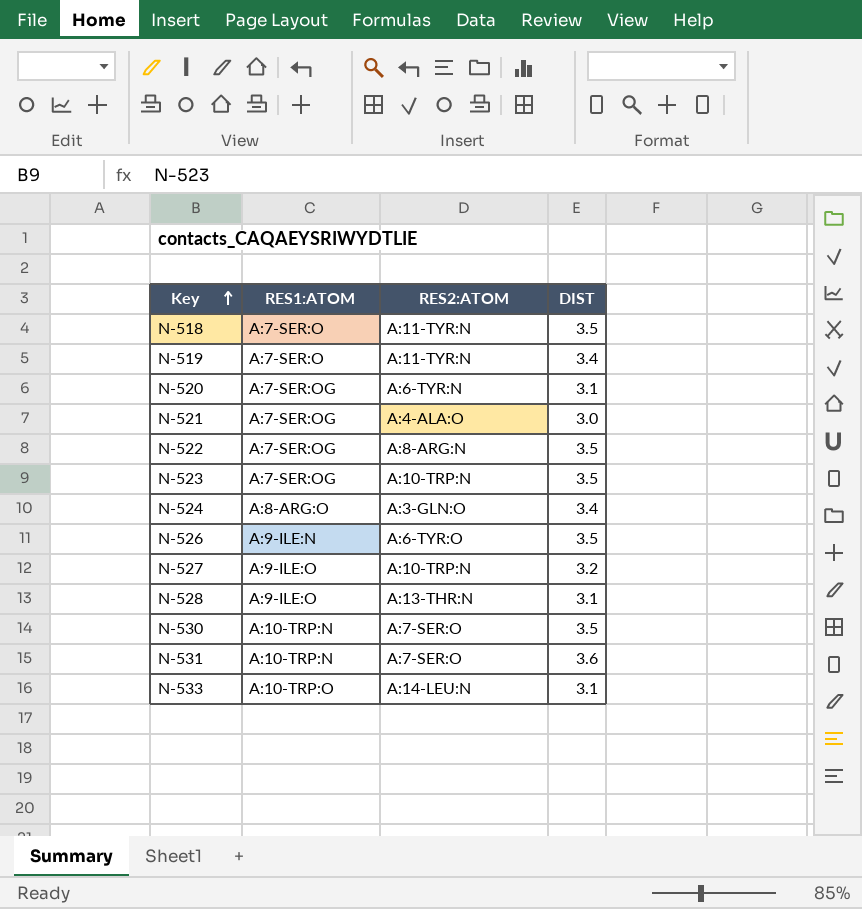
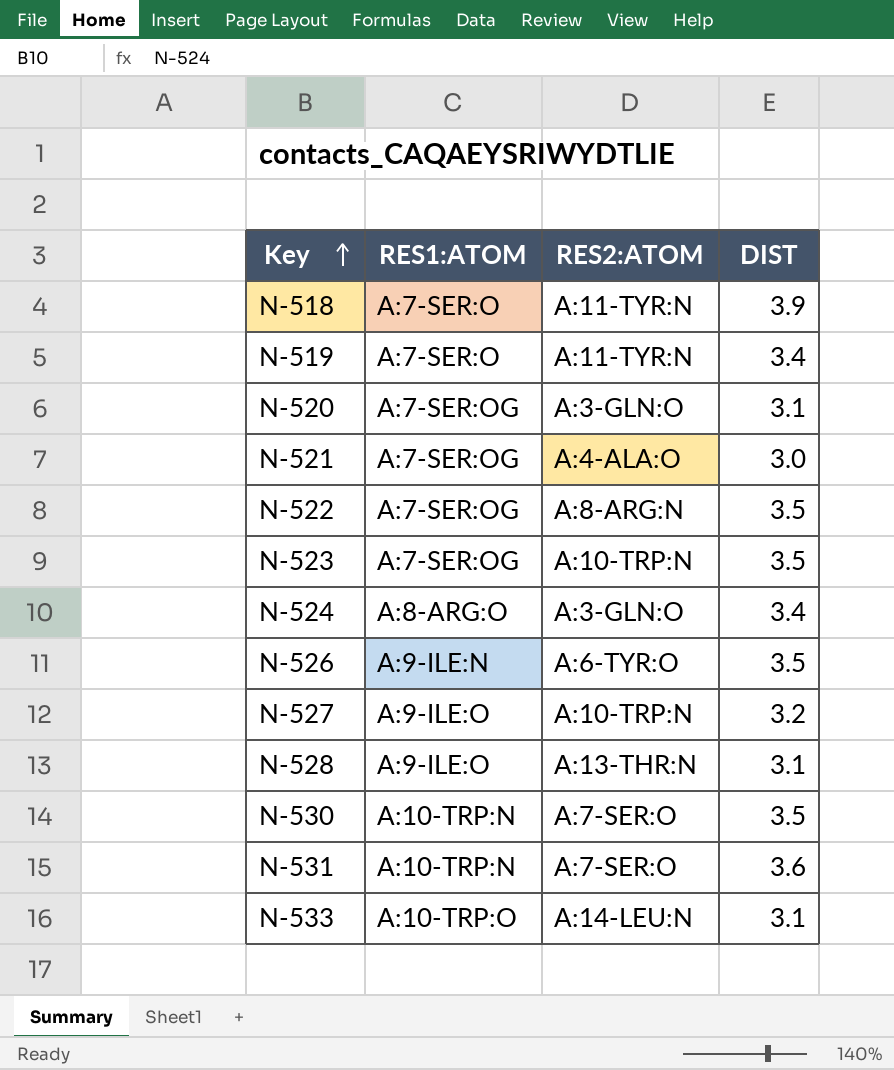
N-518 | DIST: 3.5 -> 3.9
N-520 | RES2:ATOM: A:6-TYR:N -> A:3-GLN:O

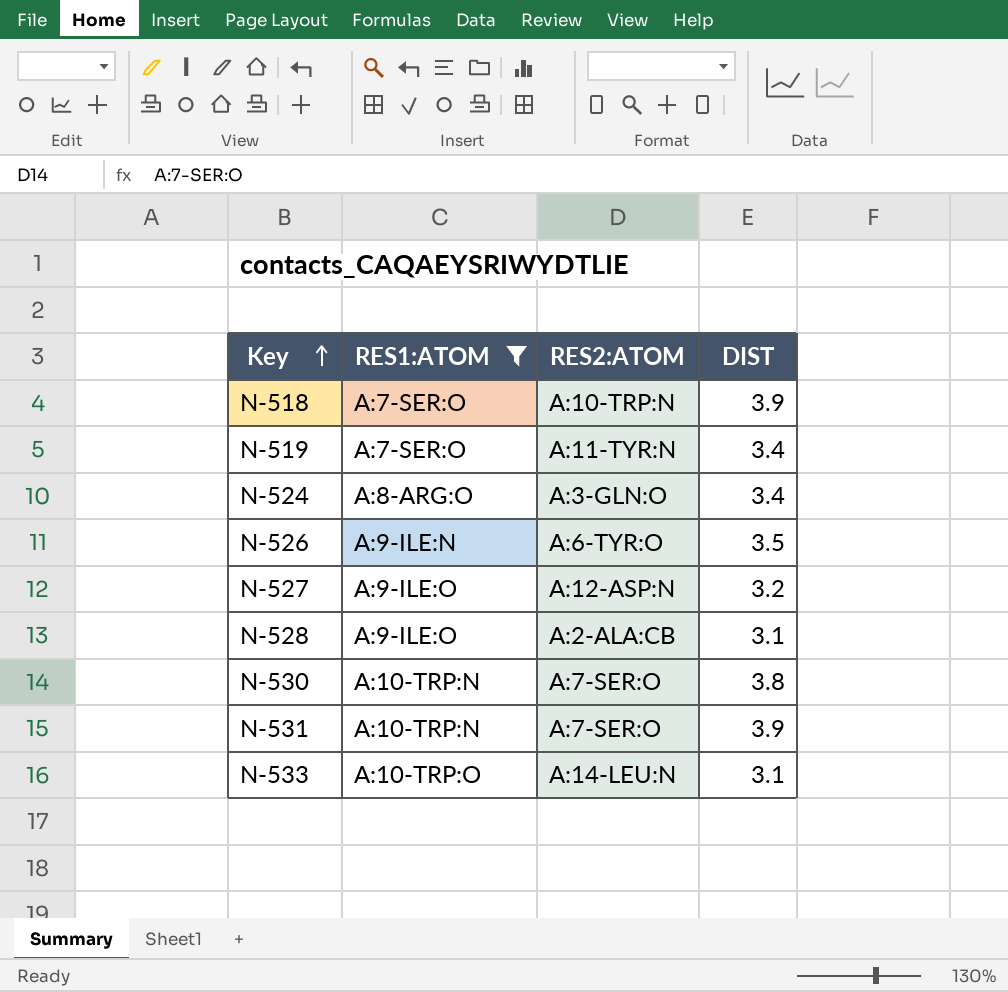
filter: none -> RES1:ATOM != A:7-SER:OG
N-518 | RES2:ATOM: A:11-TYR:N -> A:10-TRP:N
N-527 | RES2:ATOM: A:10-TRP:N -> A:12-ASP:N
N-528 | RES2:ATOM: A:13-THR:N -> A:2-ALA:CB
N-530 | DIST: 3.5 -> 3.8
N-531 | DIST: 3.6 -> 3.9

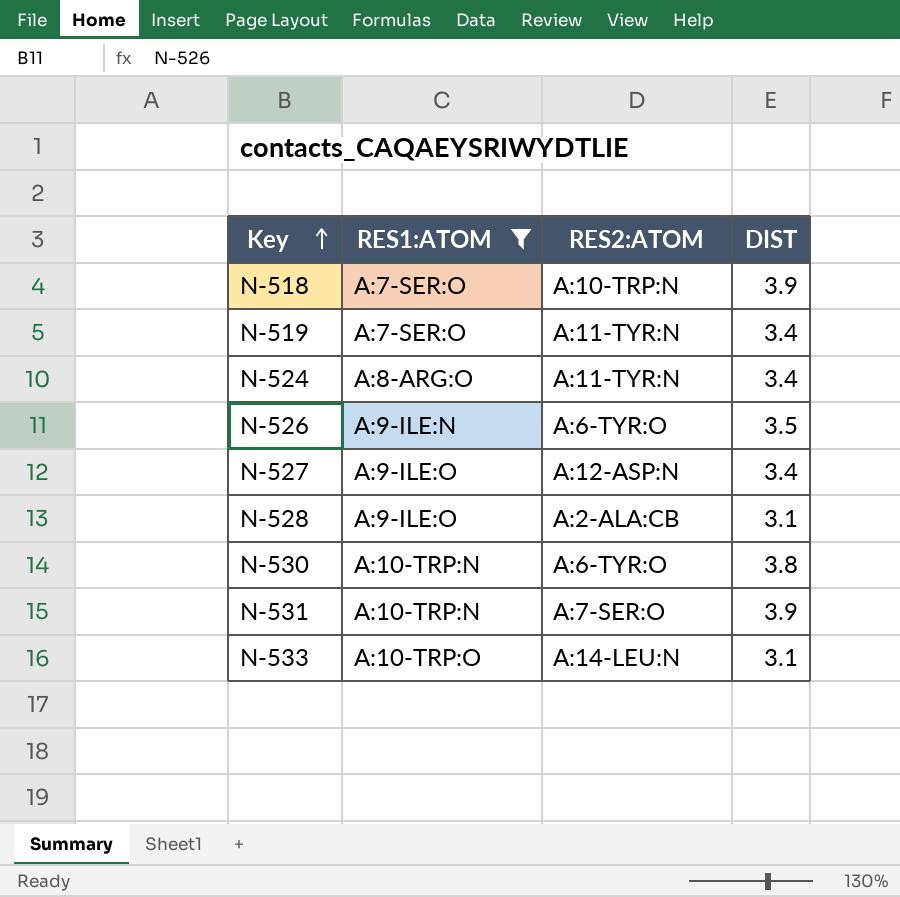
N-524 | RES2:ATOM: A:3-GLN:O -> A:11-TYR:N
N-527 | DIST: 3.2 -> 3.4
N-530 | RES2:ATOM: A:7-SER:O -> A:6-TYR:O

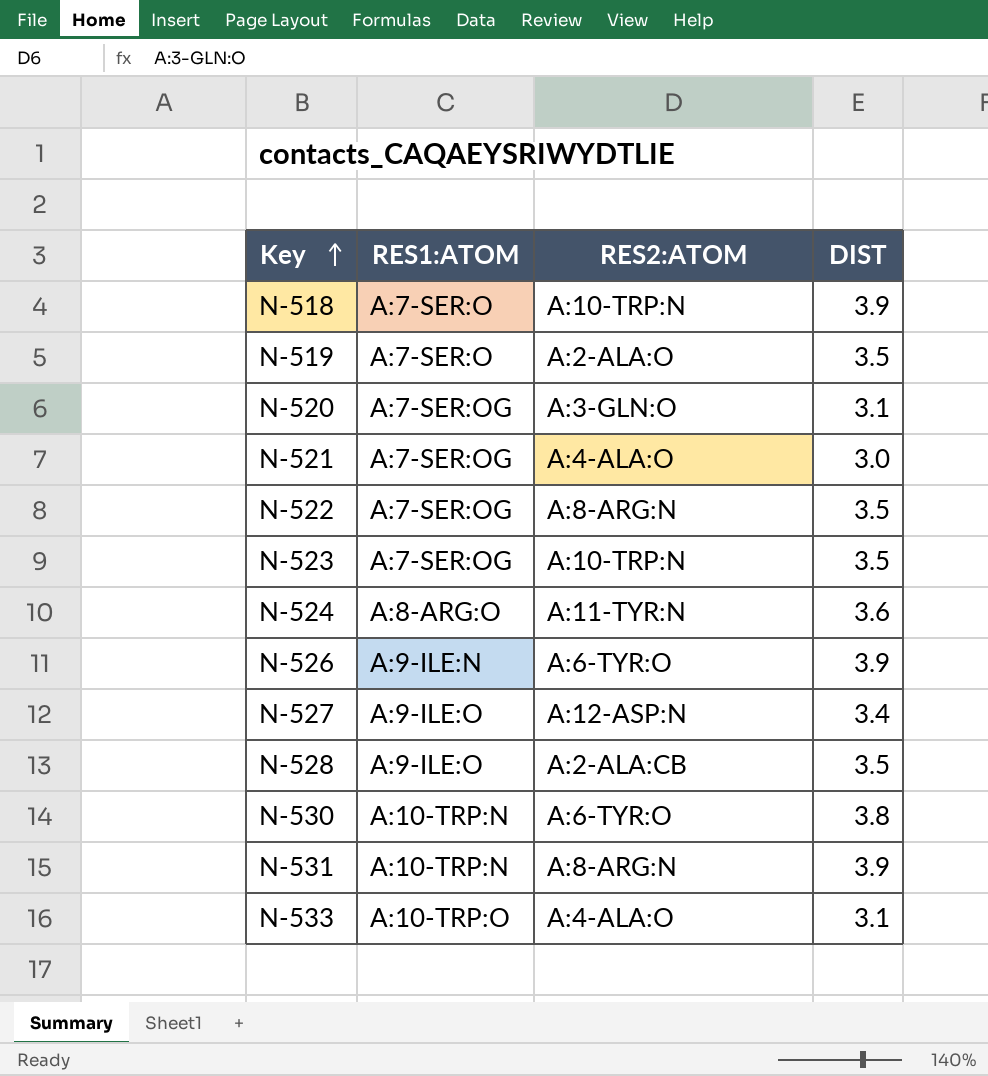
filter: RES1:ATOM != A:7-SER:OG -> none
N-519 | RES2:ATOM: A:11-TYR:N -> A:2-ALA:O
N-519 | DIST: 3.4 -> 3.5
N-524 | DIST: 3.4 -> 3.6
N-526 | DIST: 3.5 -> 3.9
N-528 | DIST: 3.1 -> 3.5
N-531 | RES2:ATOM: A:7-SER:O -> A:8-ARG:N
N-533 | RES2:ATOM: A:14-LEU:N -> A:4-ALA:O

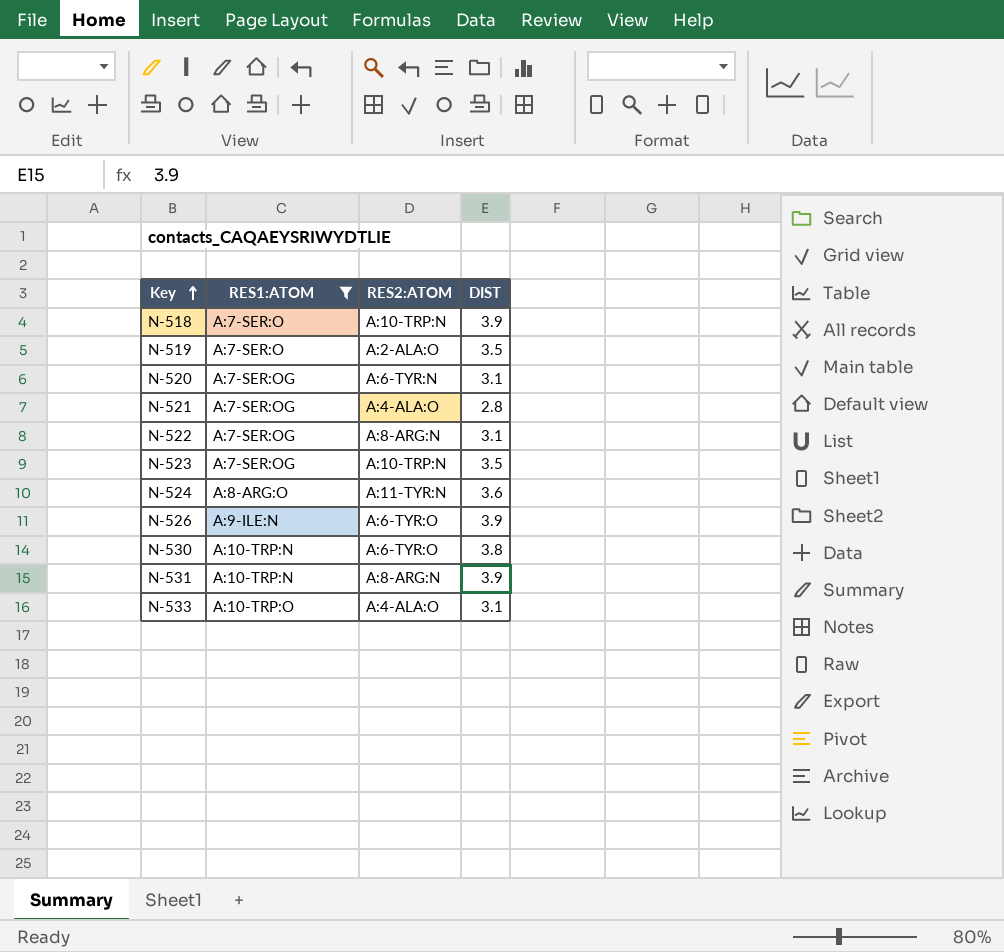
filter: none -> RES1:ATOM != A:9-ILE:O
N-520 | RES2:ATOM: A:3-GLN:O -> A:6-TYR:N
N-521 | DIST: 3.0 -> 2.8
N-522 | DIST: 3.5 -> 3.1

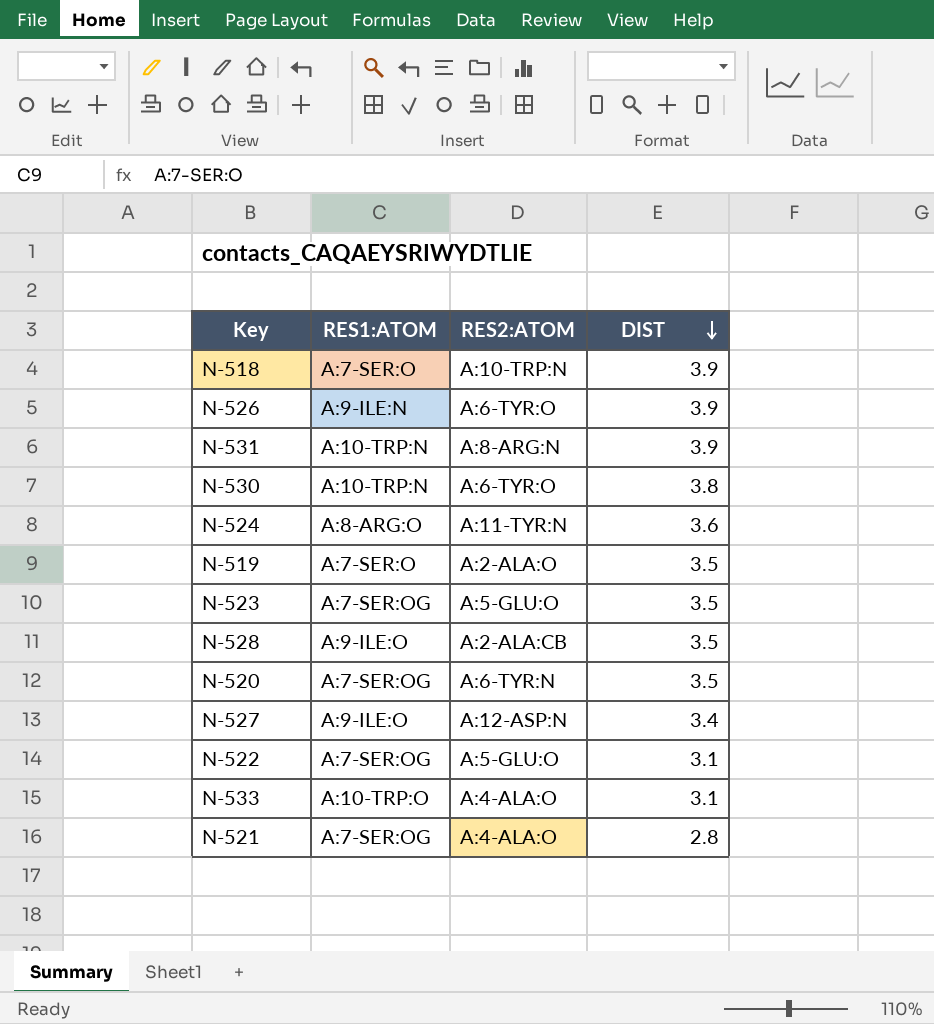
filter: RES1:ATOM != A:9-ILE:O -> none
row order: Key ascending -> DIST descending
N-523 | RES2:ATOM: A:10-TRP:N -> A:5-GLU:O
N-520 | DIST: 3.1 -> 3.5
N-522 | RES2:ATOM: A:8-ARG:N -> A:5-GLU:O

